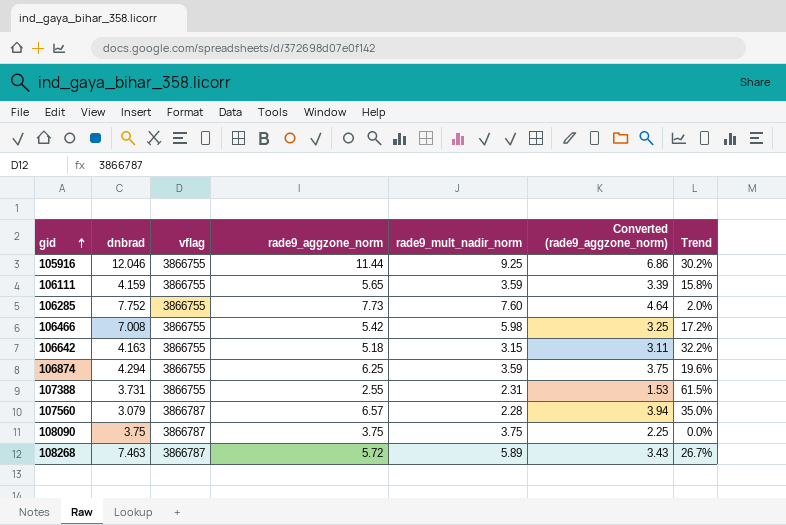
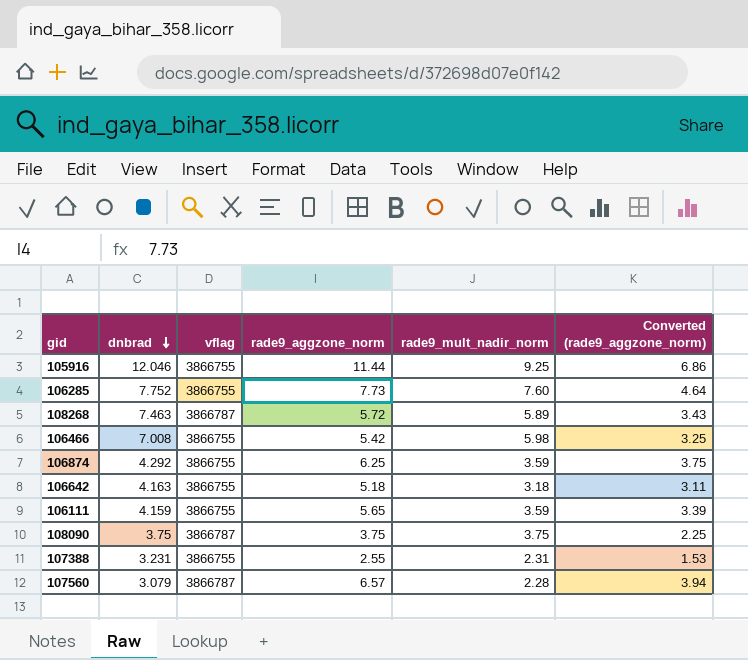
row order: gid ascending -> dnbrad descending
column Trend | formula: ([dnbrad] - [rade9_mult_nadir_norm]) / [rade9_mult_nadir_norm] -> none
106874 | dnbrad: 4.294 -> 4.292
106642 | rade9_mult_nadir_norm: 3.15 -> 3.18
107388 | dnbrad: 3.731 -> 3.231

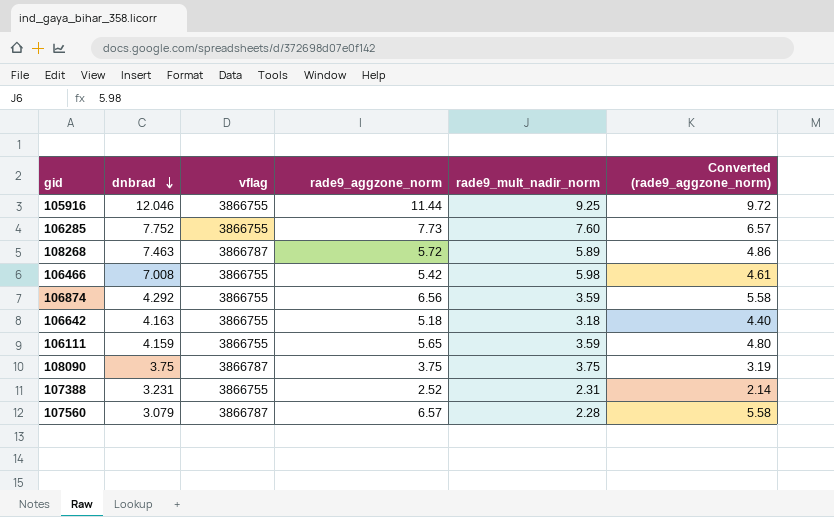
column Converted (rade9_aggzone_norm) | formula: [rade9_aggzone_norm] * 0.6 -> [rade9_aggzone_norm] * 0.85
106874 | rade9_aggzone_norm: 6.25 -> 6.56
107388 | rade9_aggzone_norm: 2.55 -> 2.52

